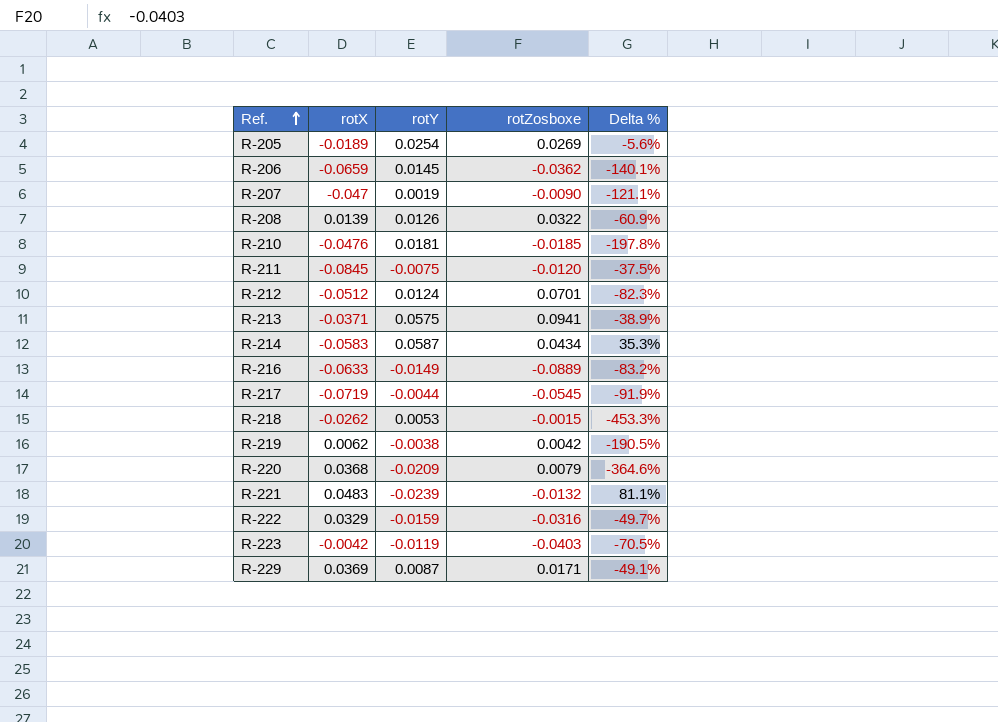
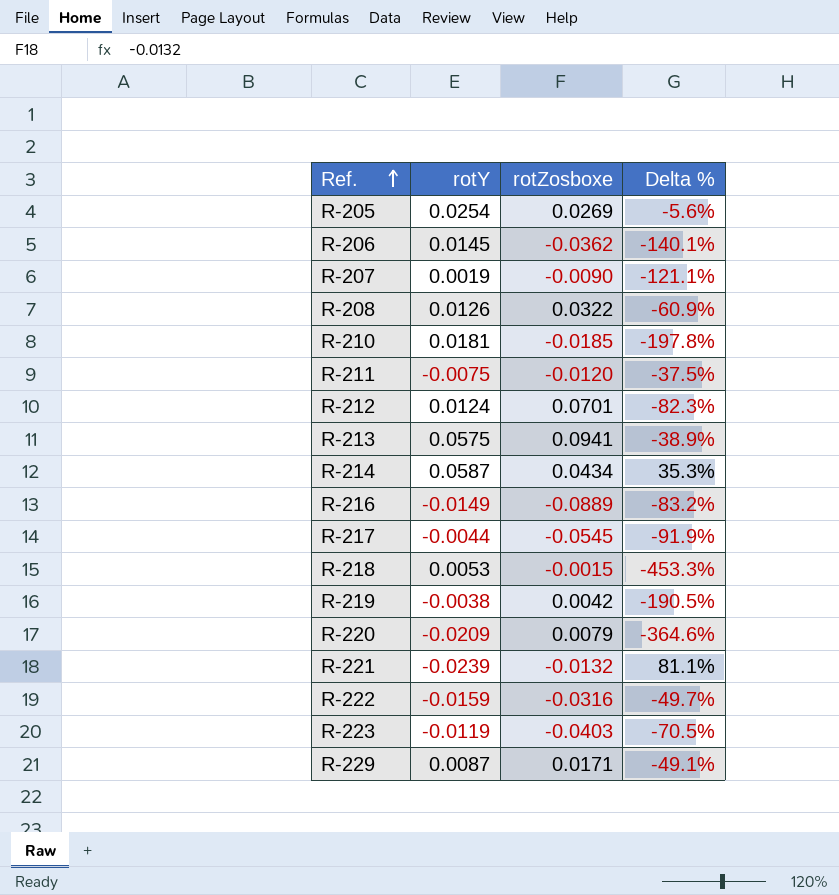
column rotX | position: 2 -> none

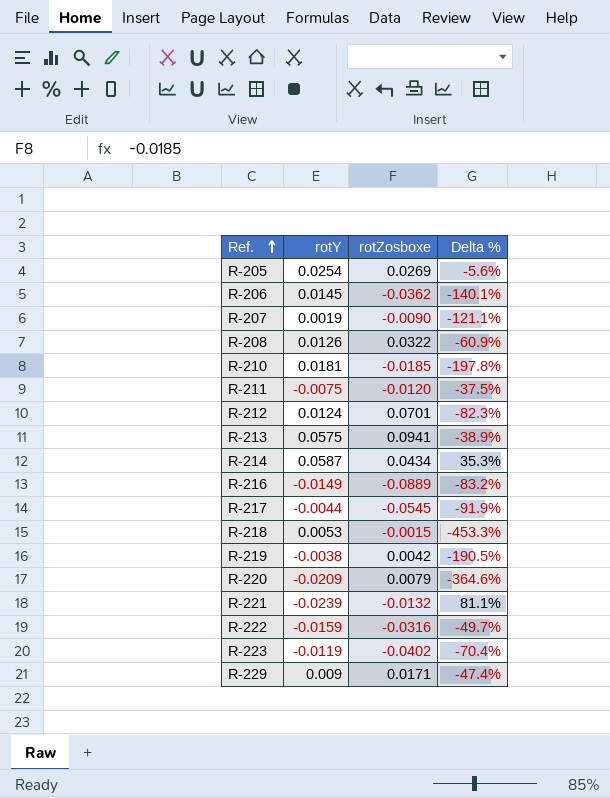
R-223 | rotZosboxe: -0.0403 -> -0.0402
R-223 | Delta %: -70.5% -> -70.4%
R-229 | rotY: 0.0087 -> 0.009
R-229 | Delta %: -49.1% -> -47.4%

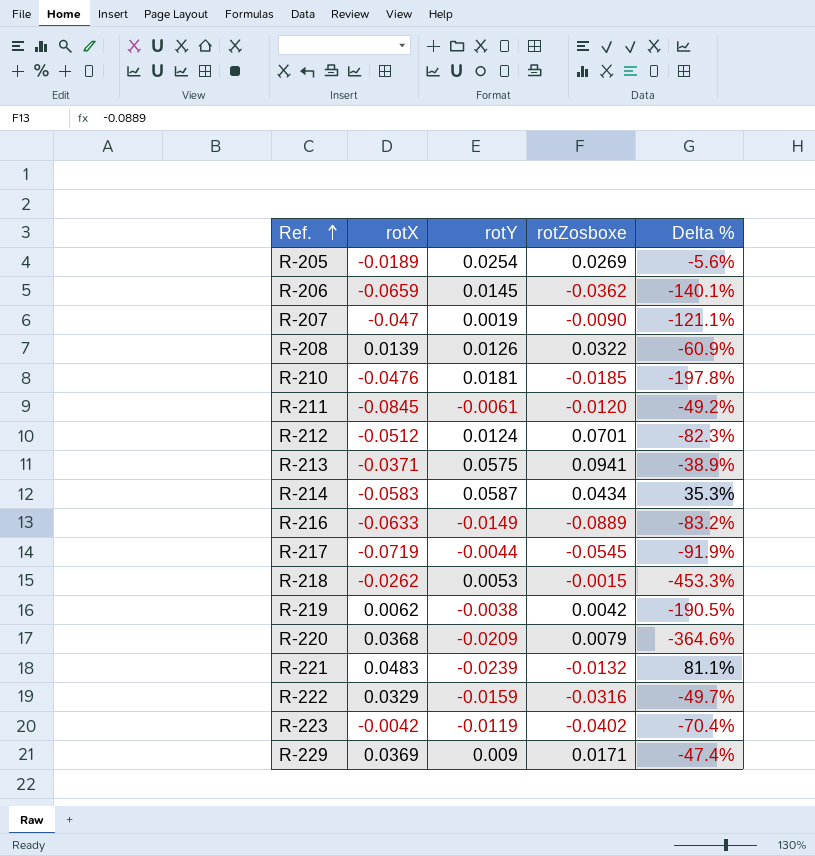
column rotX | position: none -> 2
R-211 | rotY: -0.0075 -> -0.0061
R-211 | Delta %: -37.5% -> -49.2%

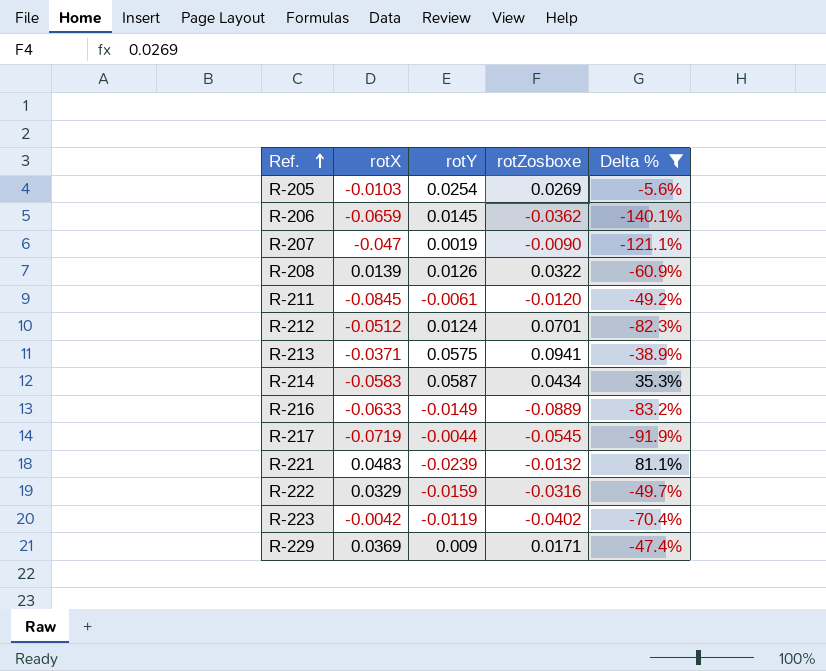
filter: none -> Delta % >= -140.1%
R-205 | rotX: -0.0189 -> -0.0103

